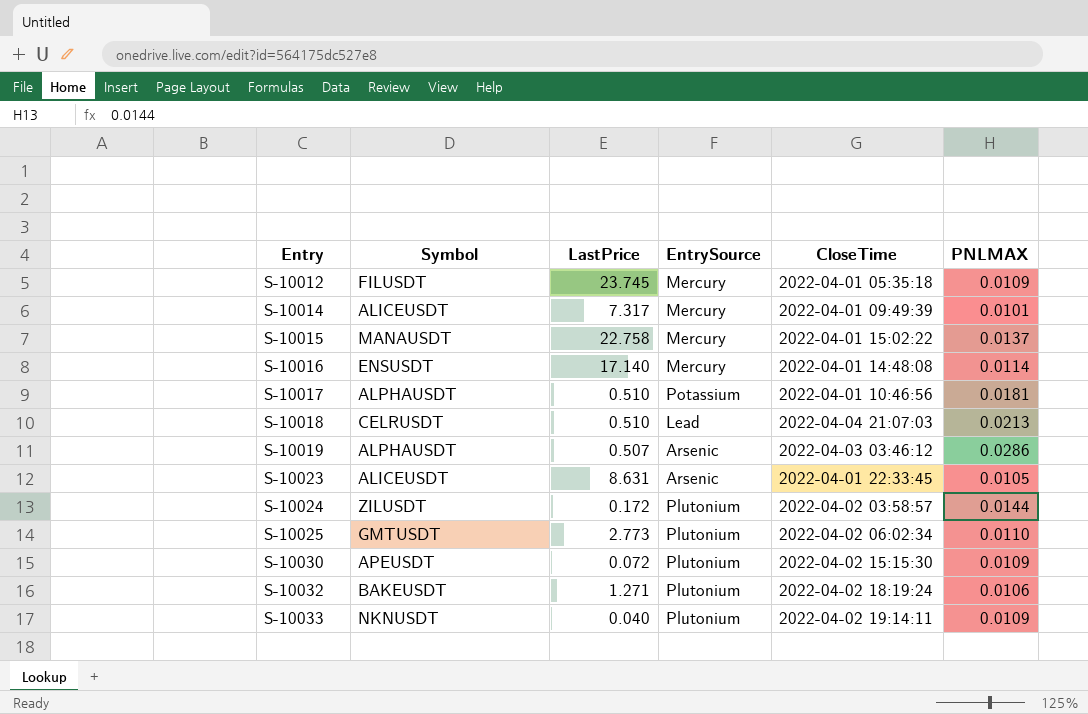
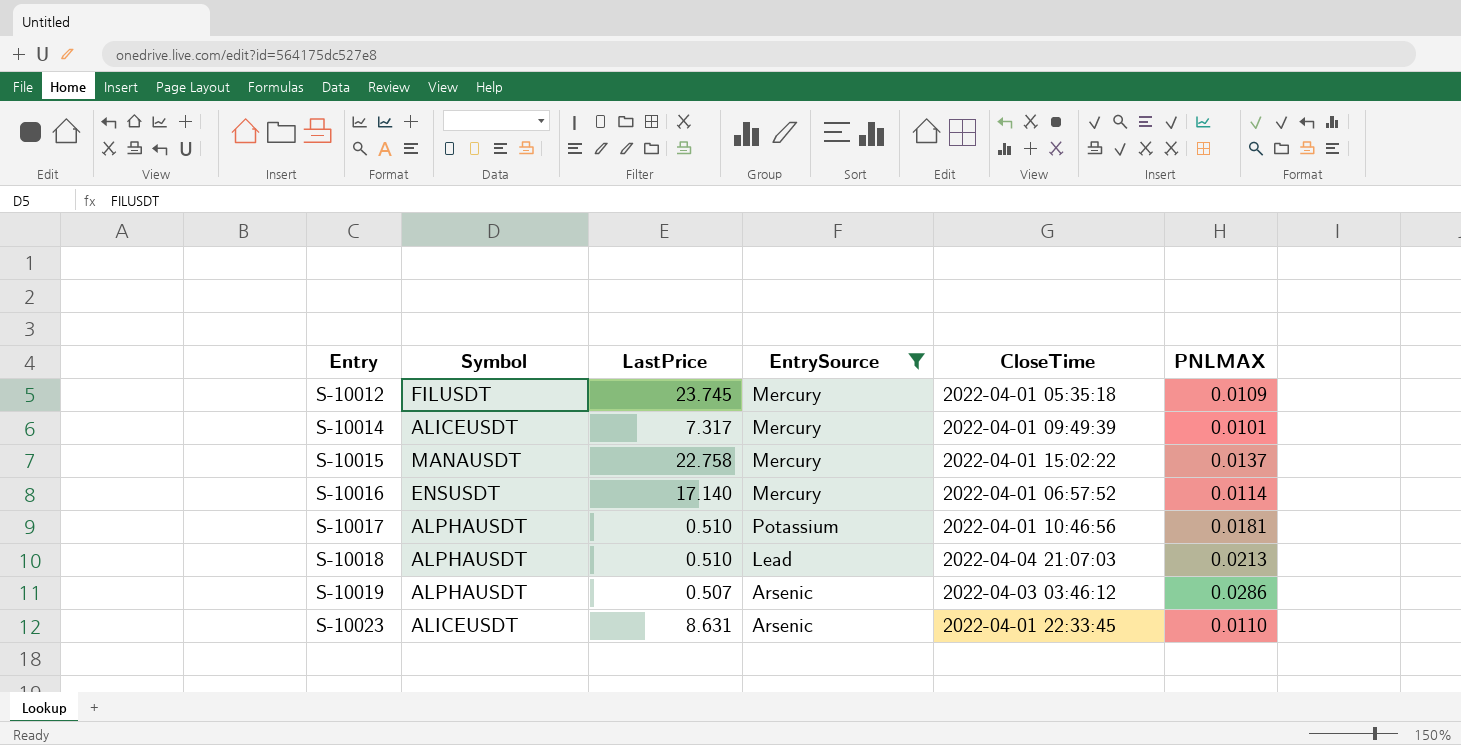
filter: none -> EntrySource != Plutonium
S-10016 | CloseTime: 2022-04-01 14:48:08 -> 2022-04-01 06:57:52
S-10018 | Symbol: CELRUSDT -> ALPHAUSDT
S-10023 | PNLMAX: 0.0105 -> 0.0110

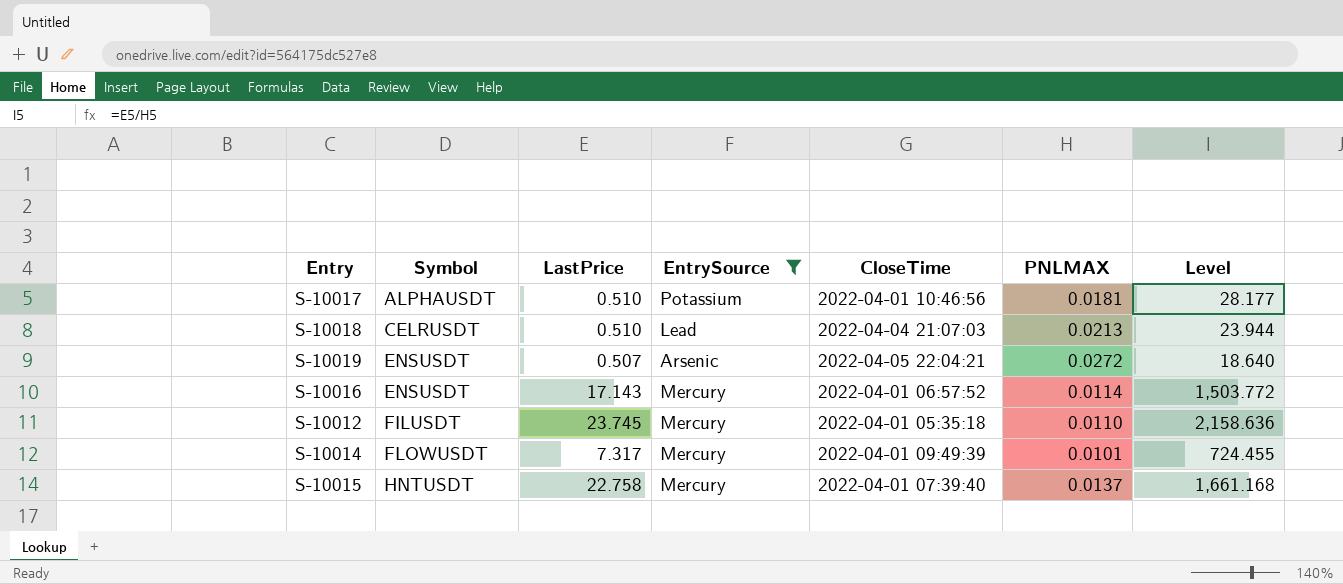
row order: Entry ascending -> Symbol ascending
column Level | formula: none -> [LastPrice] / [PNLMAX]
row S-10023: ALICEUSDT | 8.631 | Arsenic | 2022-04-01 22:33:45 | 0.0110 -> none
S-10018 | Symbol: ALPHAUSDT -> CELRUSDT
S-10019 | Symbol: ALPHAUSDT -> ENSUSDT
S-10019 | CloseTime: 2022-04-03 03:46:12 -> 2022-04-05 22:04:21
S-10019 | PNLMAX: 0.0286 -> 0.0272
S-10016 | LastPrice: 17.140 -> 17.143
S-10012 | PNLMAX: 0.0109 -> 0.0110
S-10014 | Symbol: ALICEUSDT -> FLOWUSDT
S-10015 | Symbol: MANAUSDT -> HNTUSDT
S-10015 | CloseTime: 2022-04-01 15:02:22 -> 2022-04-01 07:39:40

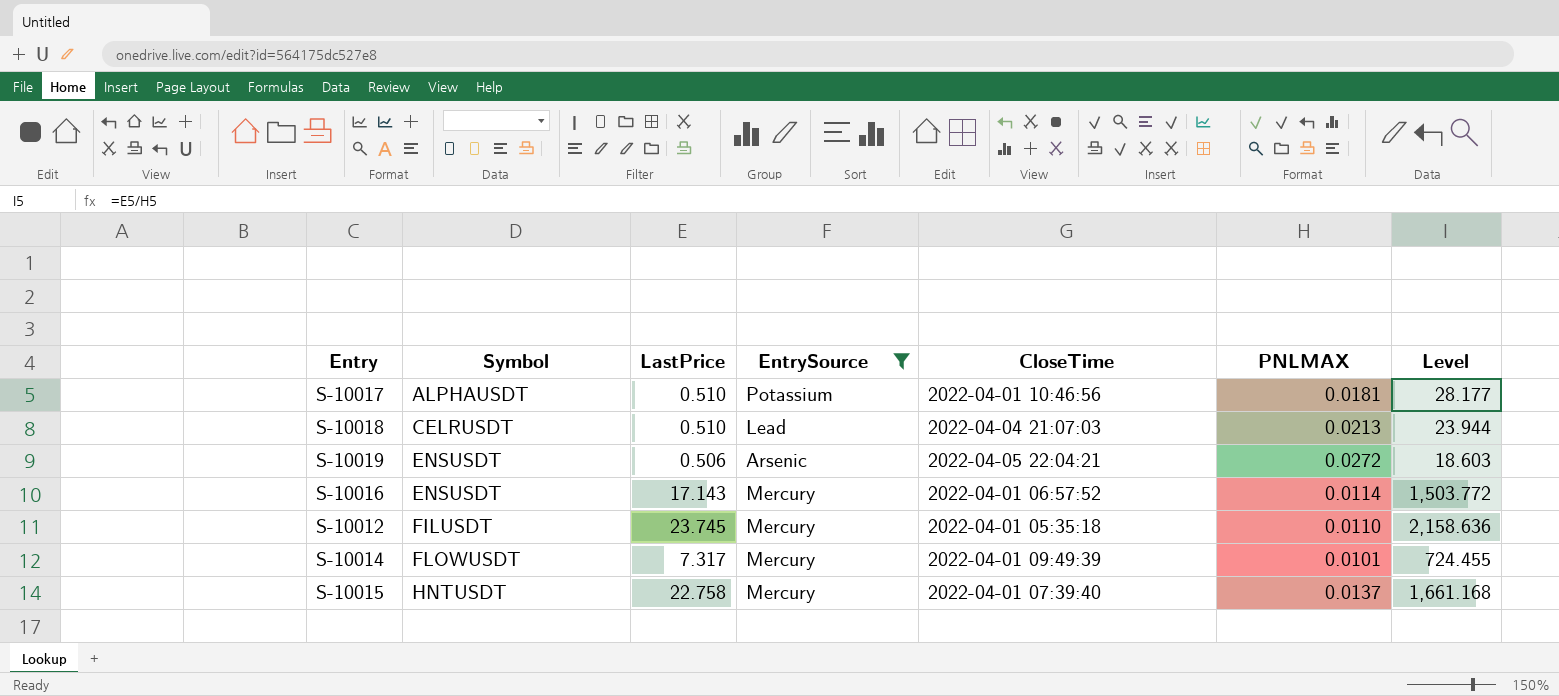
S-10019 | LastPrice: 0.507 -> 0.506
S-10019 | Level: 18.640 -> 18.603

